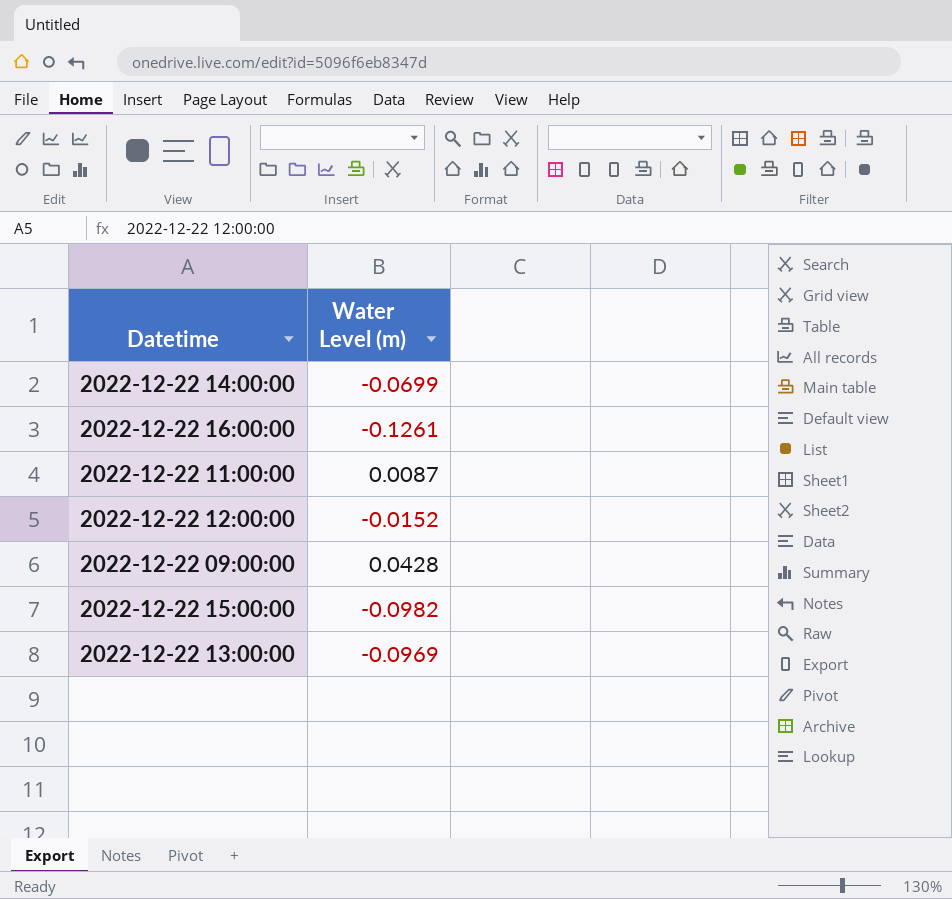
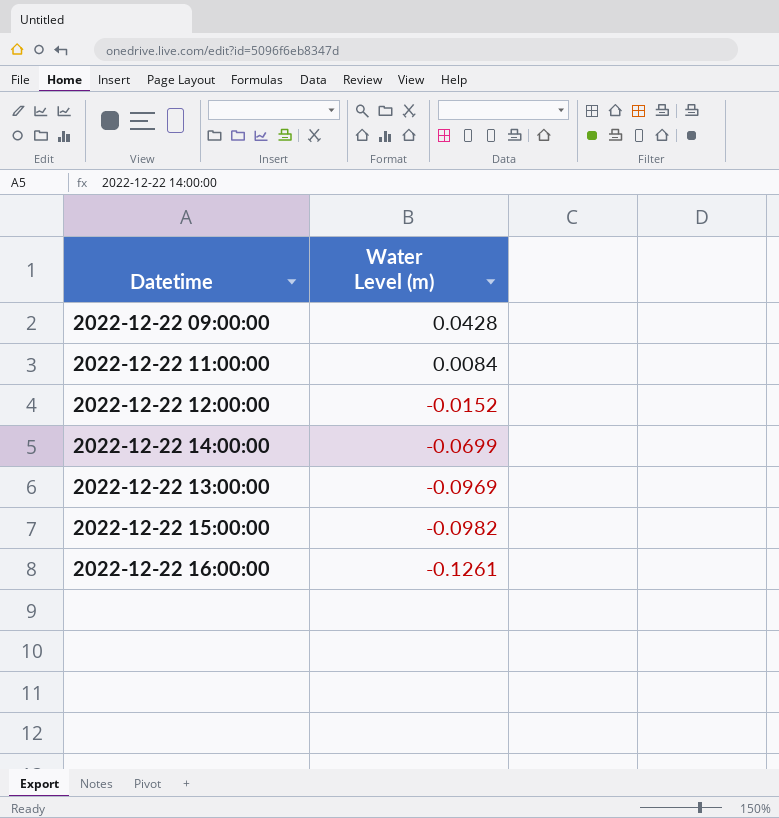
row order: none -> Water Level (m) descending
2022-12-22 11:00:00 | Water Level (m): 0.0087 -> 0.0084

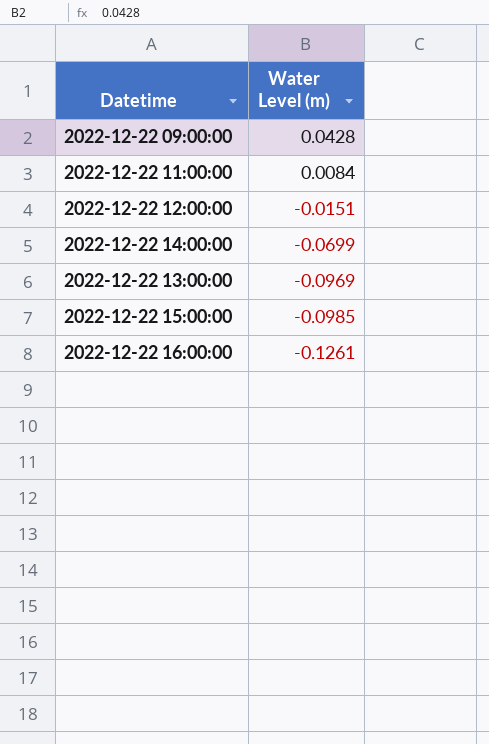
2022-12-22 12:00:00 | Water Level (m): -0.0152 -> -0.0151
2022-12-22 15:00:00 | Water Level (m): -0.0982 -> -0.0985

